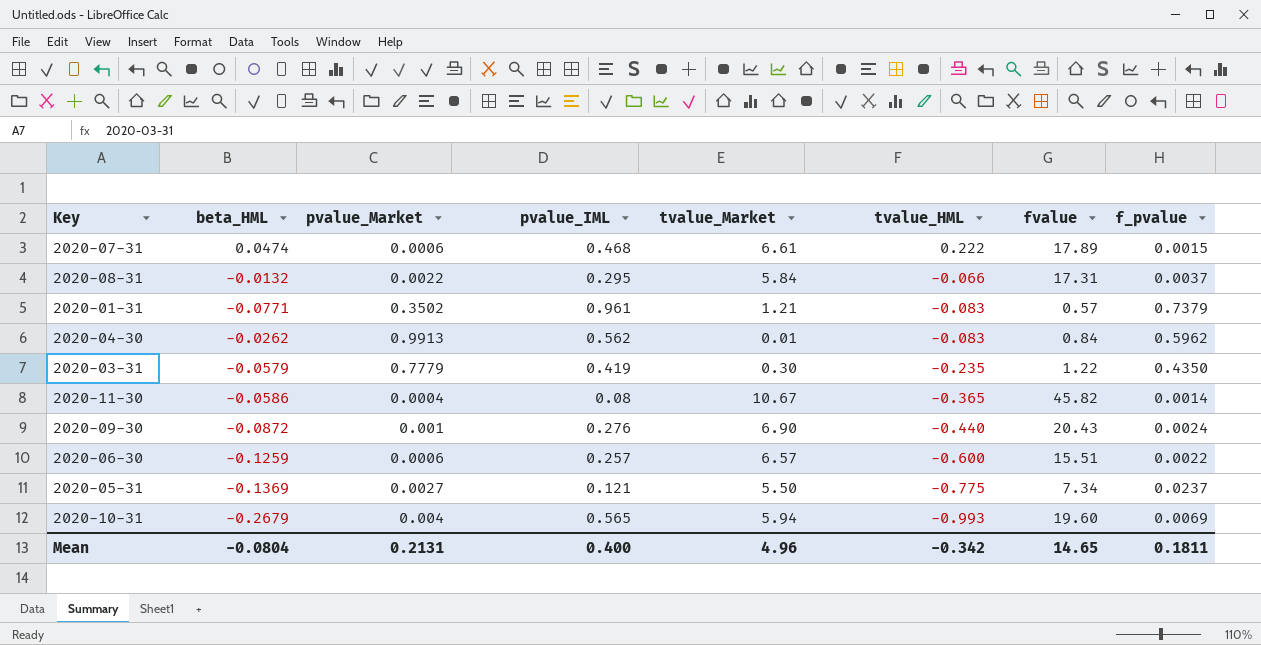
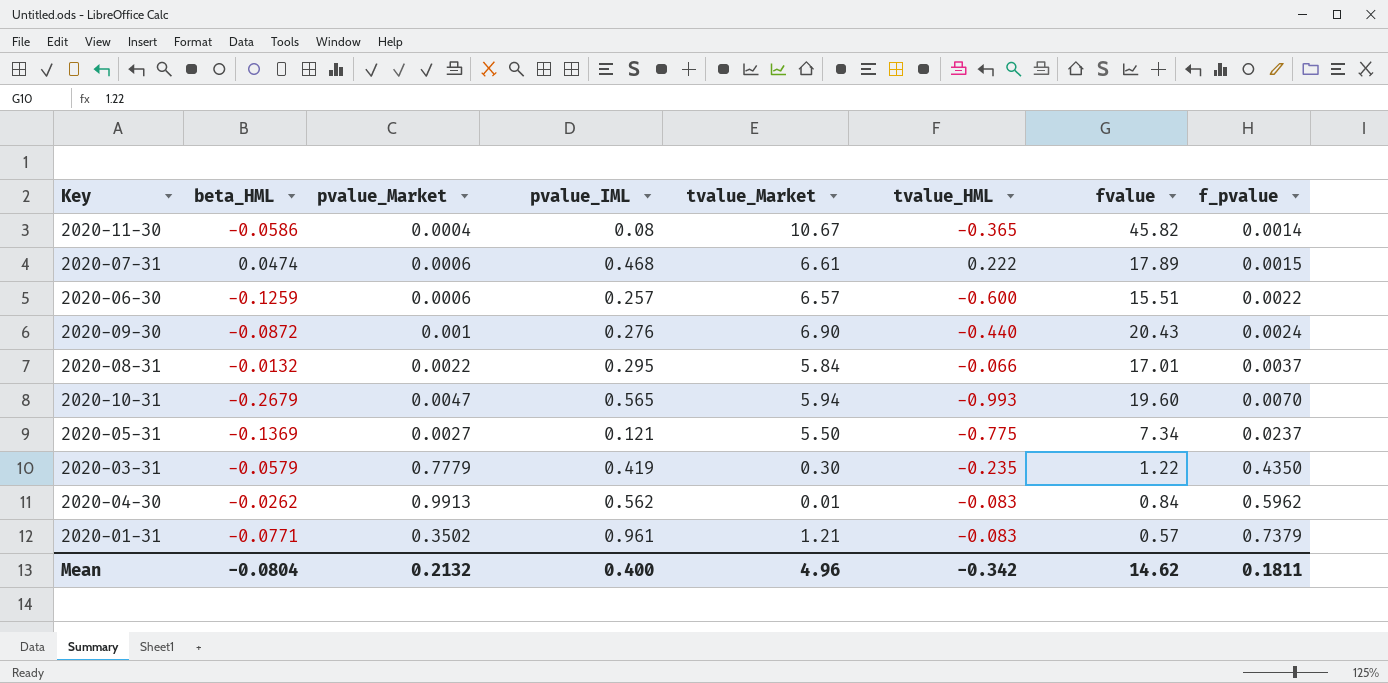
row order: tvalue_HML descending -> f_pvalue ascending
2020-08-31 | fvalue: 17.31 -> 17.01
2020-10-31 | pvalue_Market: 0.004 -> 0.0047
2020-10-31 | f_pvalue: 0.0069 -> 0.0070
Mean | pvalue_Market: 0.2131 -> 0.2132
Mean | fvalue: 14.65 -> 14.62

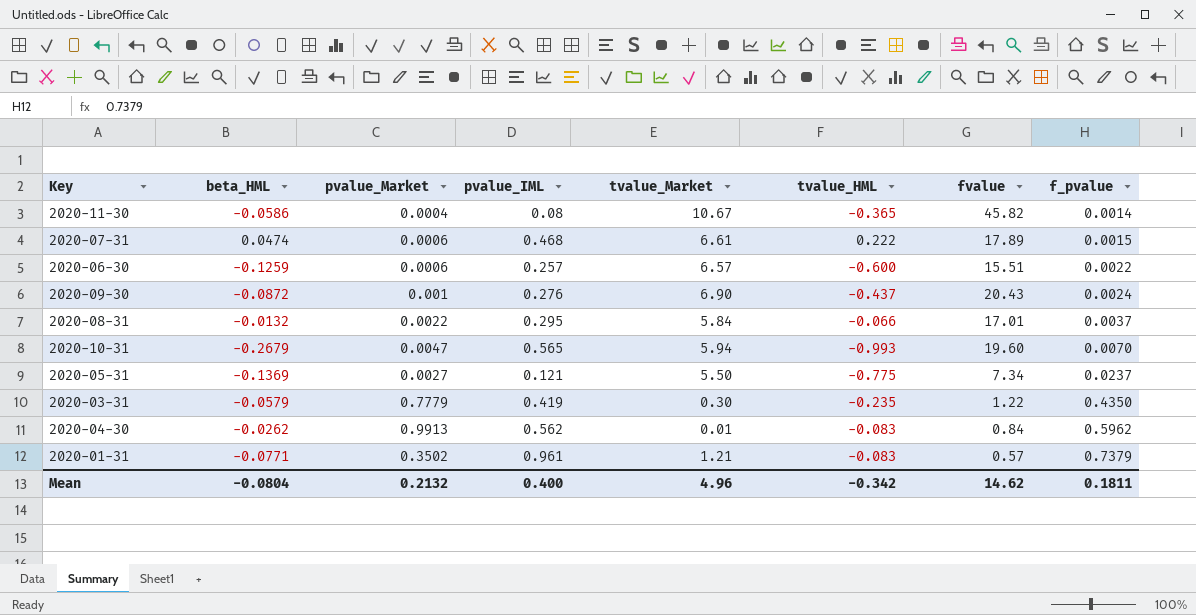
2020-09-30 | tvalue_HML: -0.440 -> -0.437

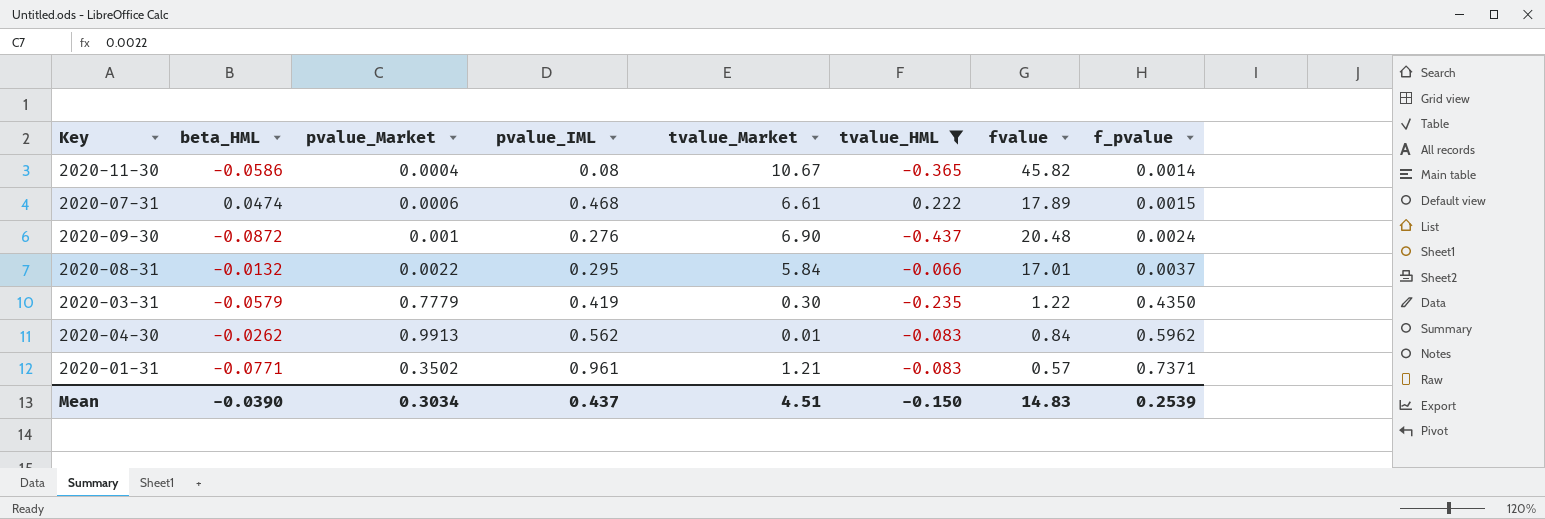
filter: none -> tvalue_HML >= -0.437
2020-09-30 | fvalue: 20.43 -> 20.48
2020-01-31 | f_pvalue: 0.7379 -> 0.7371
Mean | beta_HML: -0.0804 -> -0.0390
Mean | pvalue_Market: 0.2132 -> 0.3034
Mean | pvalue_IML: 0.400 -> 0.437
Mean | tvalue_Market: 4.96 -> 4.51
Mean | tvalue_HML: -0.342 -> -0.150
Mean | fvalue: 14.62 -> 14.83
Mean | f_pvalue: 0.1811 -> 0.2539

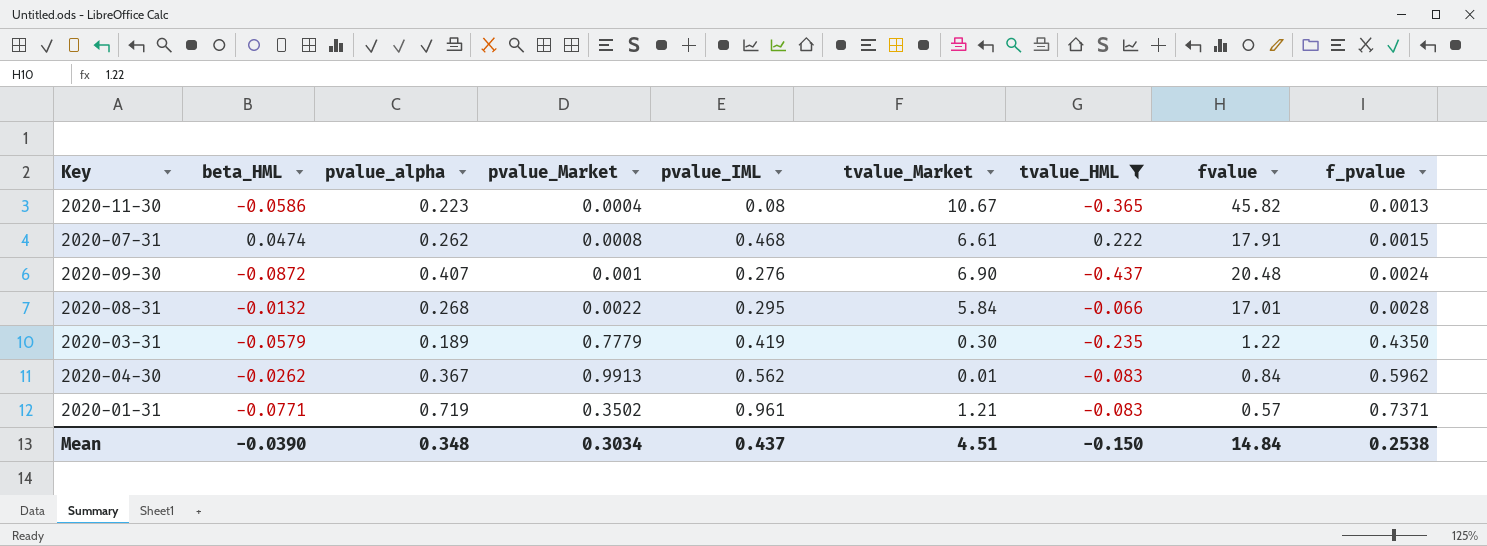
column pvalue_alpha | position: none -> 3
2020-11-30 | f_pvalue: 0.0014 -> 0.0013
2020-07-31 | pvalue_Market: 0.0006 -> 0.0008
2020-07-31 | fvalue: 17.89 -> 17.91
2020-08-31 | f_pvalue: 0.0037 -> 0.0028
Mean | fvalue: 14.83 -> 14.84
Mean | f_pvalue: 0.2539 -> 0.2538

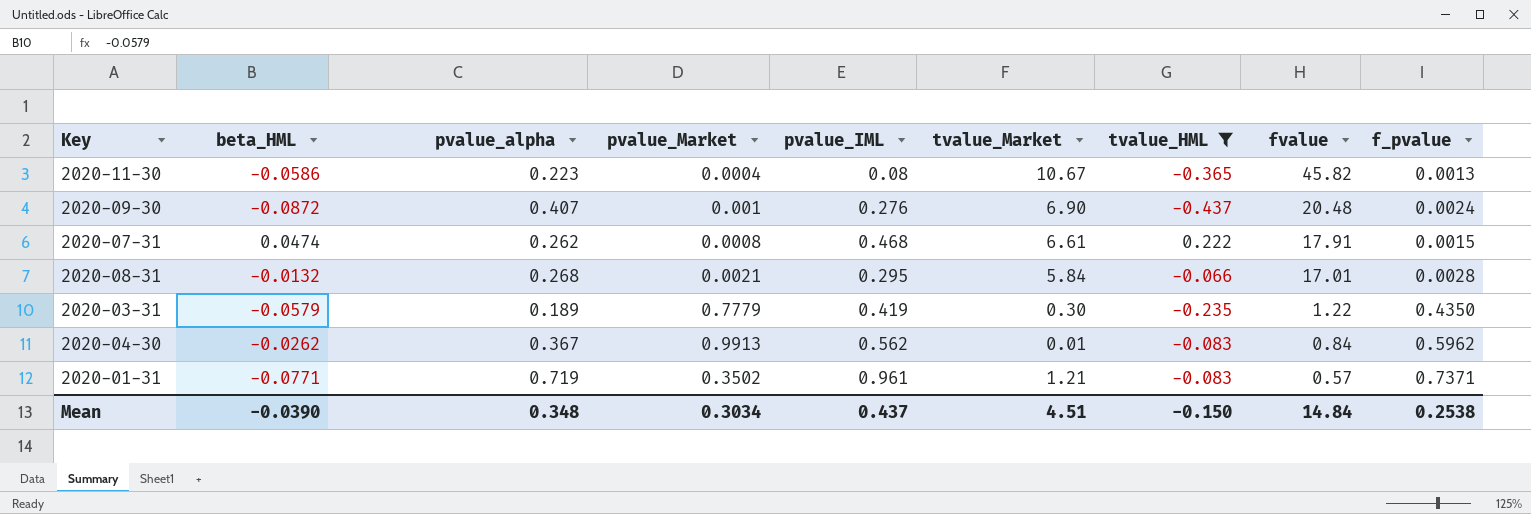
row order: f_pvalue ascending -> fvalue descending
2020-08-31 | pvalue_Market: 0.0022 -> 0.0021

